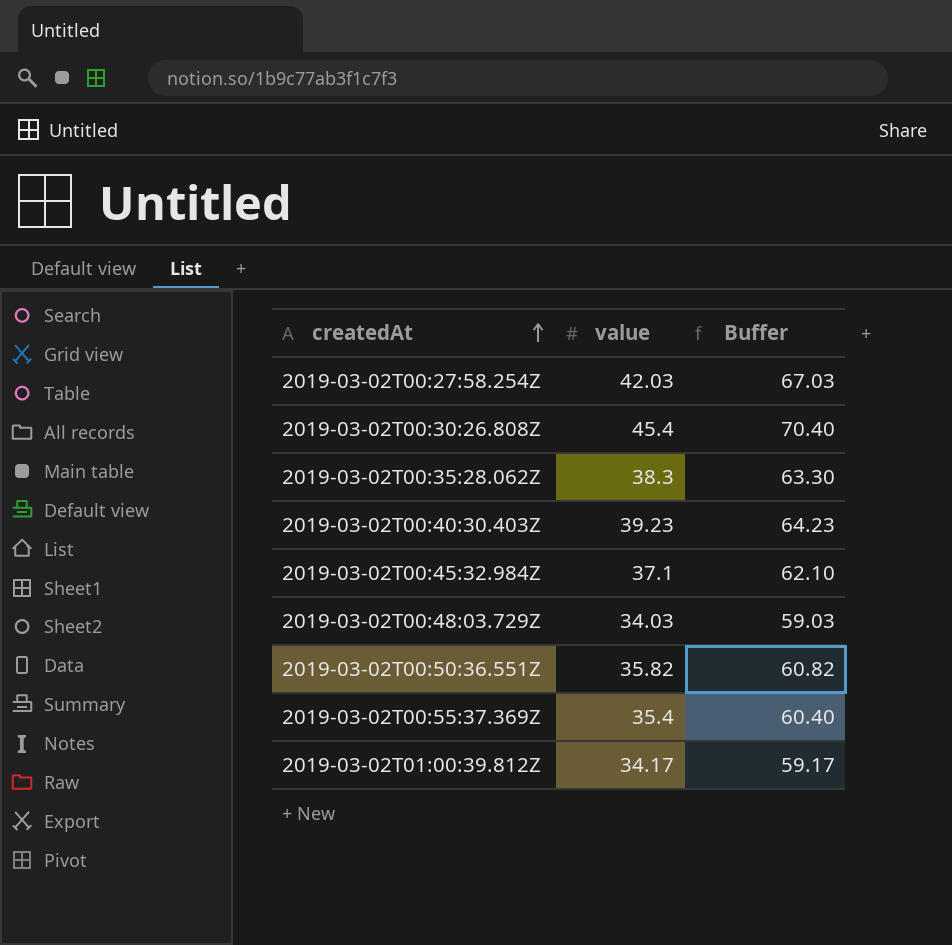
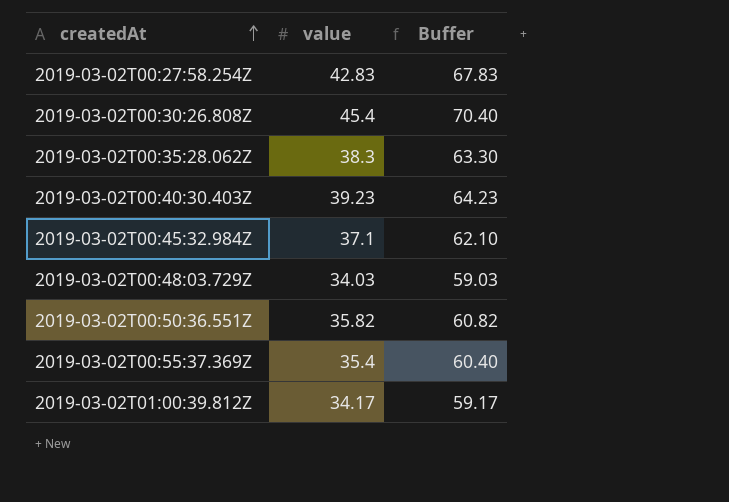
2019-03-02T00:27:58.254Z | value: 42.03 -> 42.83
2019-03-02T00:27:58.254Z | Buffer: 67.03 -> 67.83

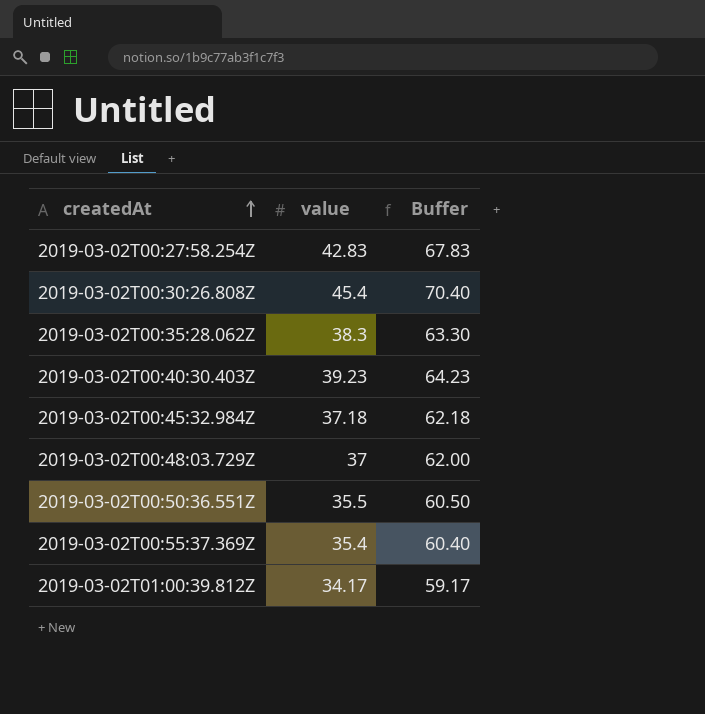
2019-03-02T00:45:32.984Z | value: 37.1 -> 37.18
2019-03-02T00:45:32.984Z | Buffer: 62.10 -> 62.18
2019-03-02T00:48:03.729Z | value: 34.03 -> 37
2019-03-02T00:48:03.729Z | Buffer: 59.03 -> 62.00
2019-03-02T00:50:36.551Z | value: 35.82 -> 35.5
2019-03-02T00:50:36.551Z | Buffer: 60.82 -> 60.50

